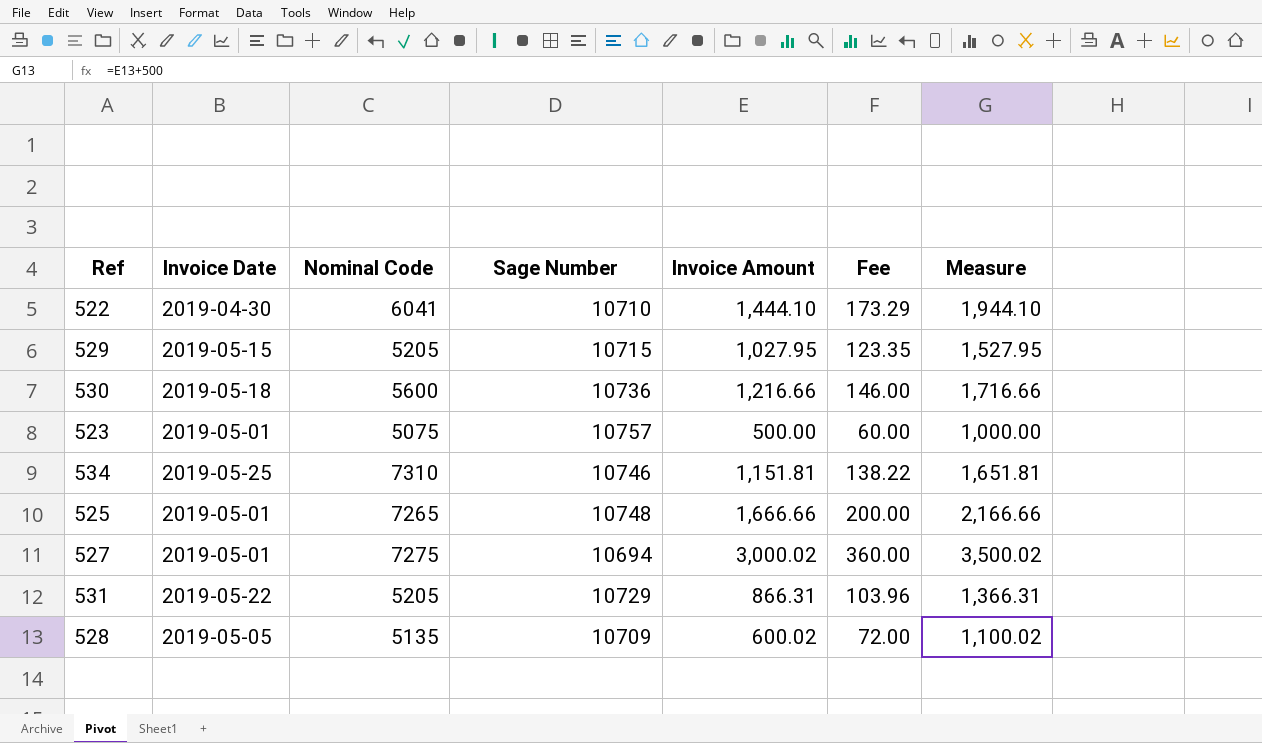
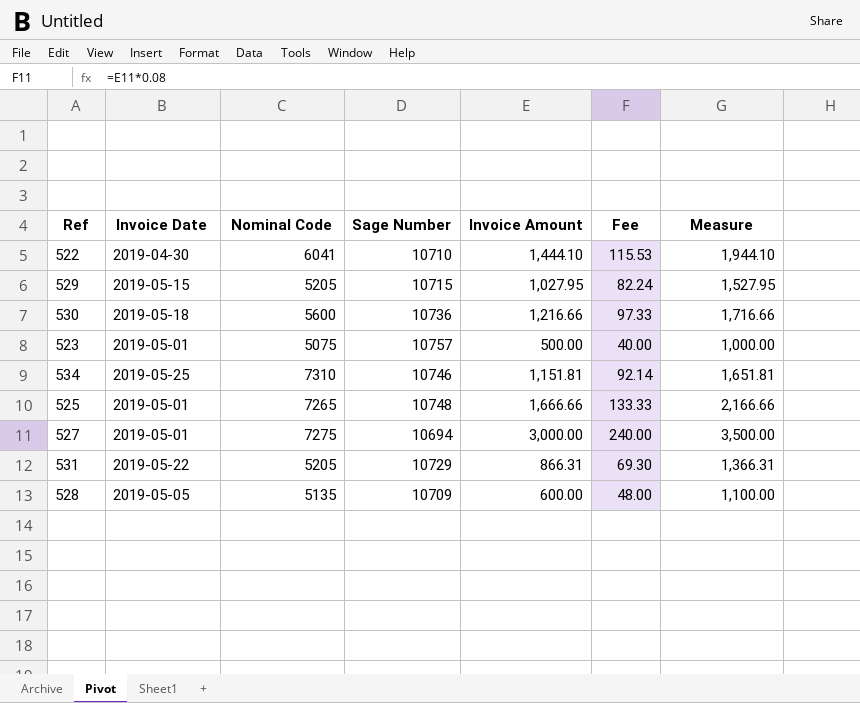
column Fee | formula: [Invoice Amount] * 0.12 -> [Invoice Amount] * 0.08
527 | Invoice Amount: 3,000.02 -> 3,000.00
527 | Measure: 3,500.02 -> 3,500.00
528 | Invoice Amount: 600.02 -> 600.00
528 | Measure: 1,100.02 -> 1,100.00

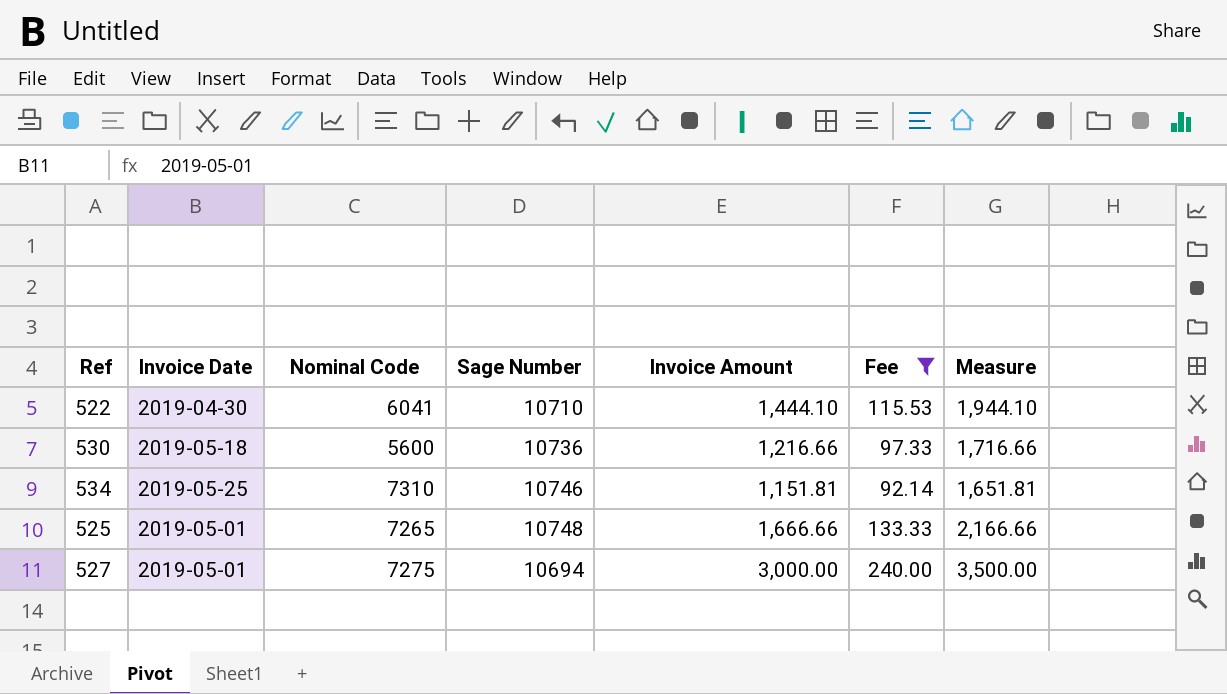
filter: none -> Fee >= 92.14

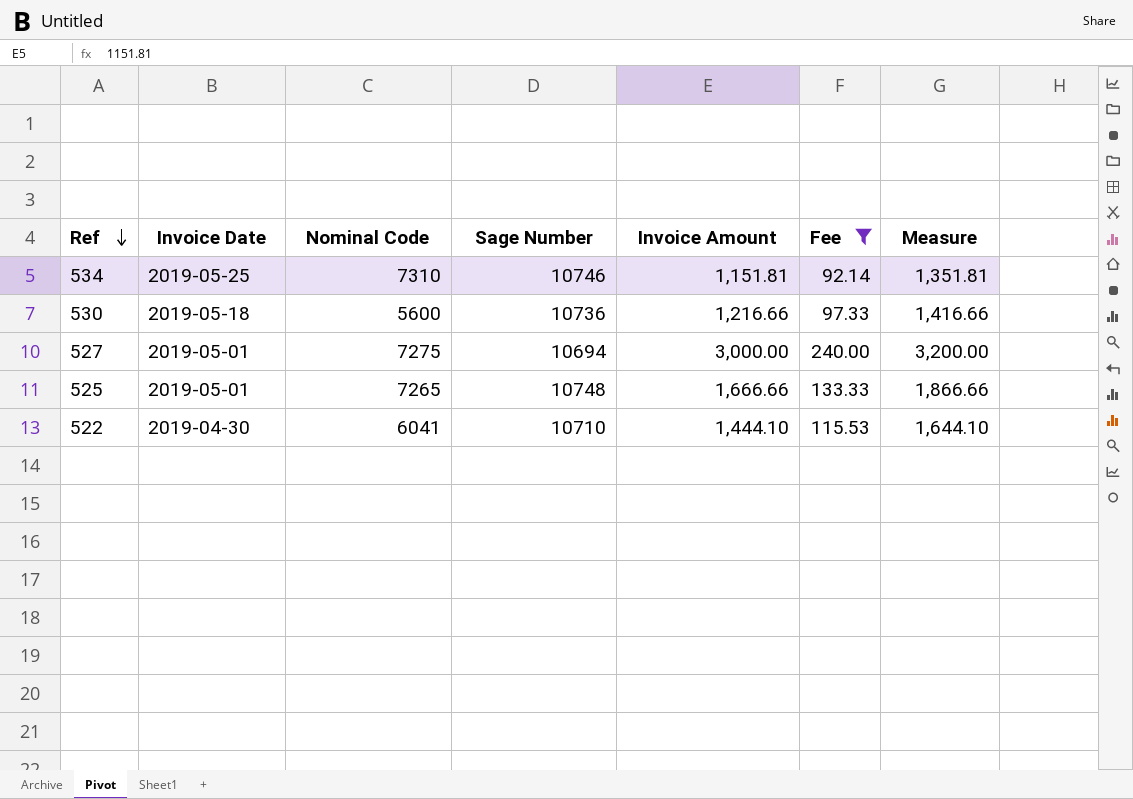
row order: none -> Ref descending
column Measure | formula: [Invoice Amount] + 500 -> [Invoice Amount] + 200

